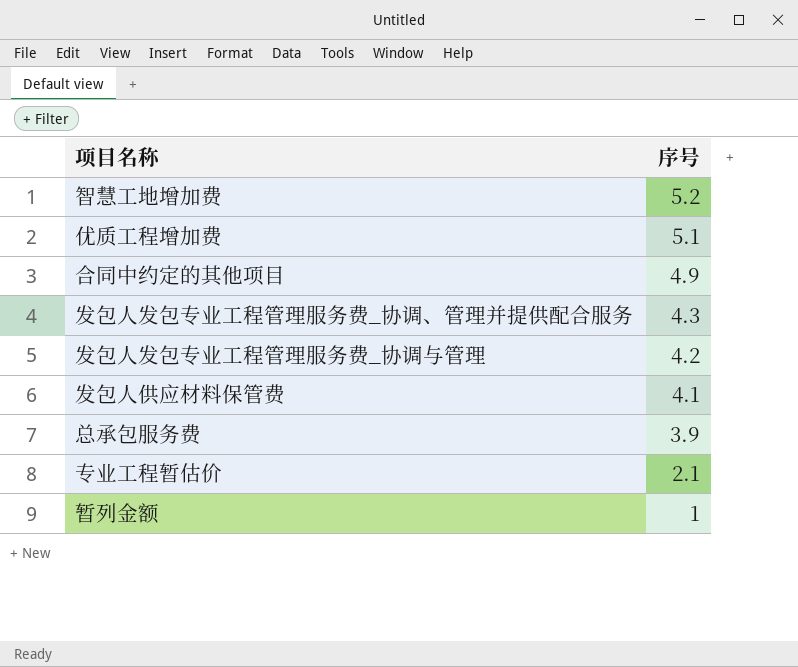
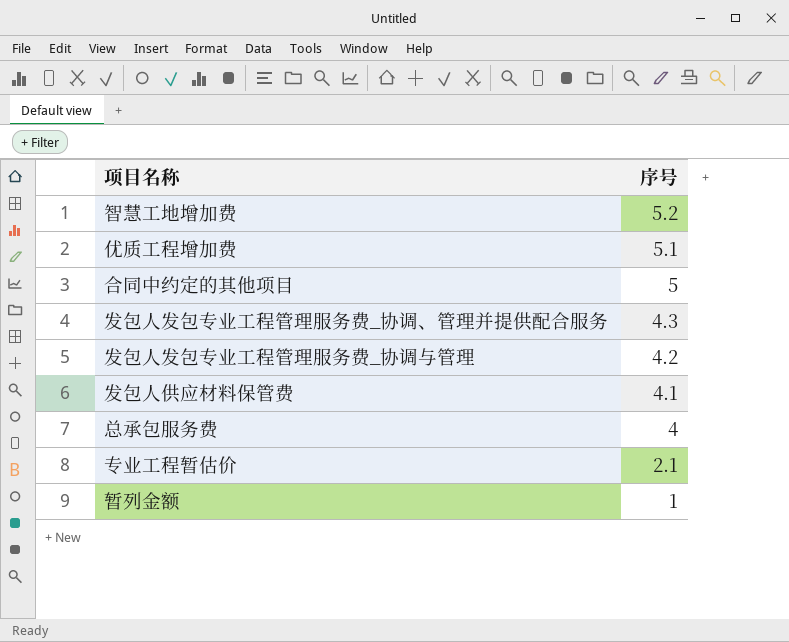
合同中约定的其他项目 | 序号: 4.9 -> 5
总承包服务费 | 序号: 3.9 -> 4

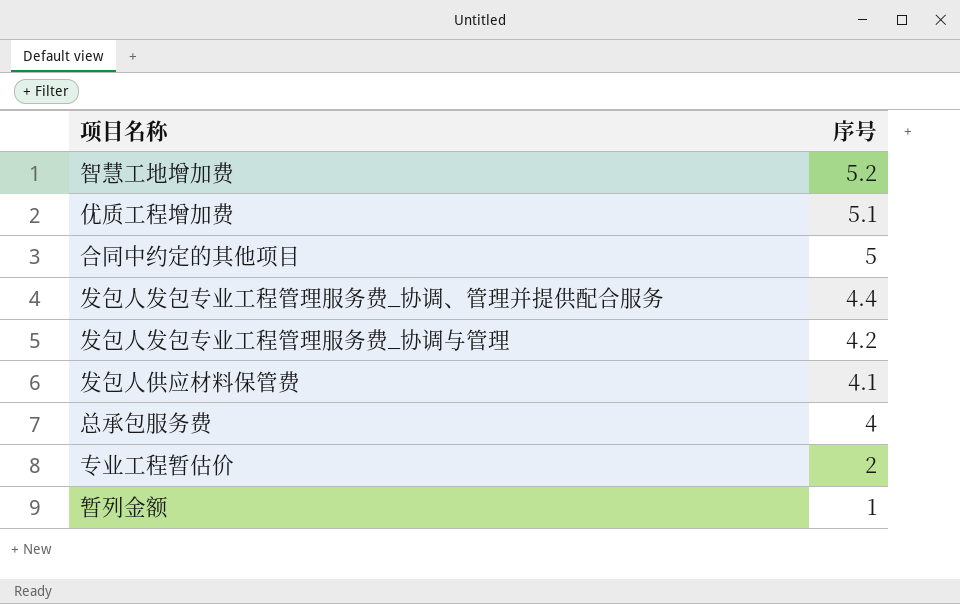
发包人发包专业工程管理服务费_协调、管理并提供配合服务 | 序号: 4.3 -> 4.4
专业工程暂估价 | 序号: 2.1 -> 2

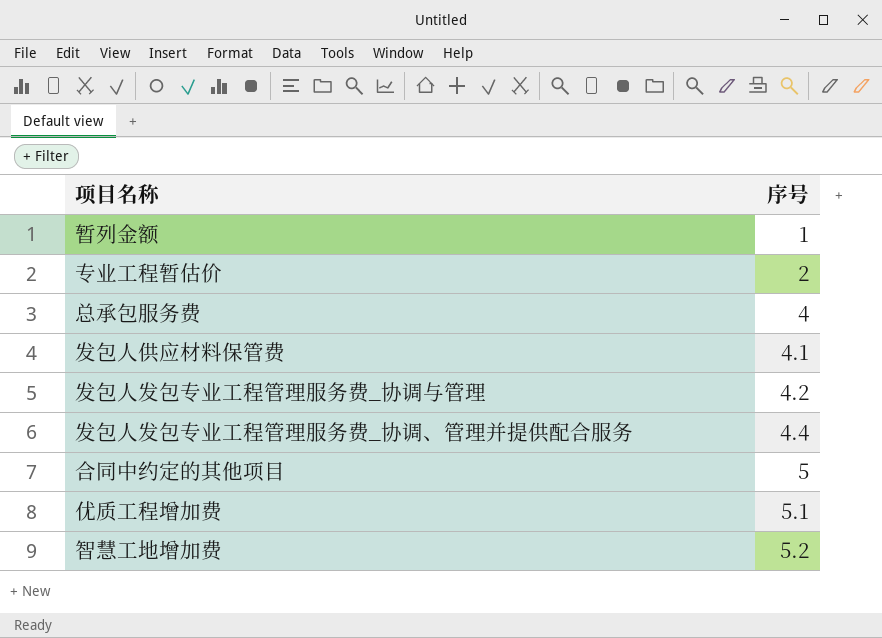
row order: 序号 descending -> 序号 ascending

